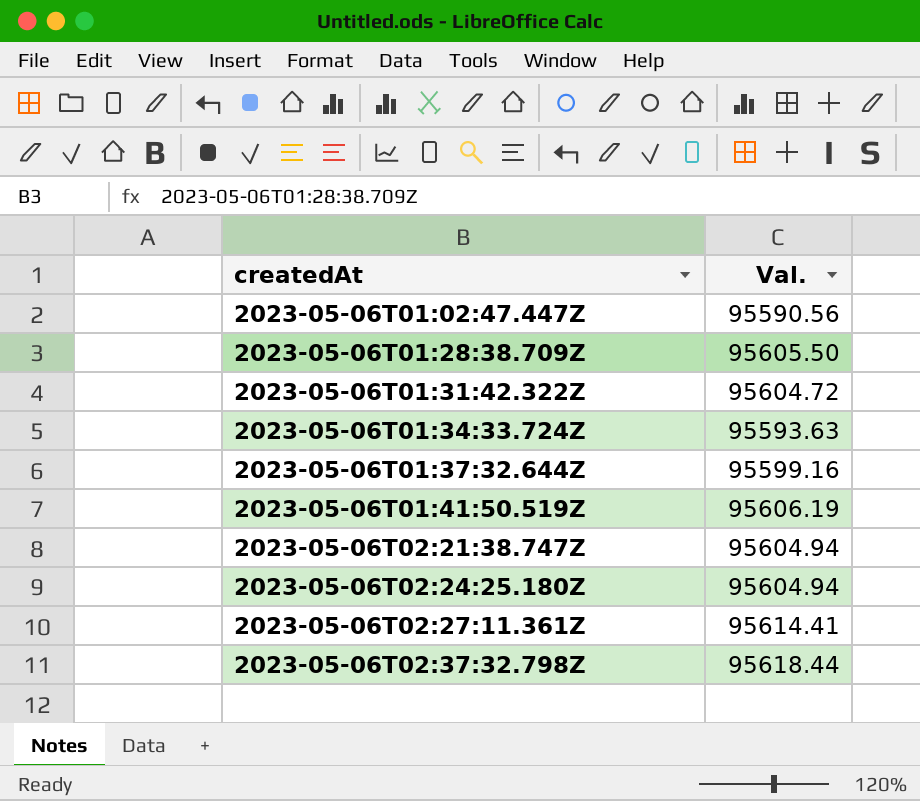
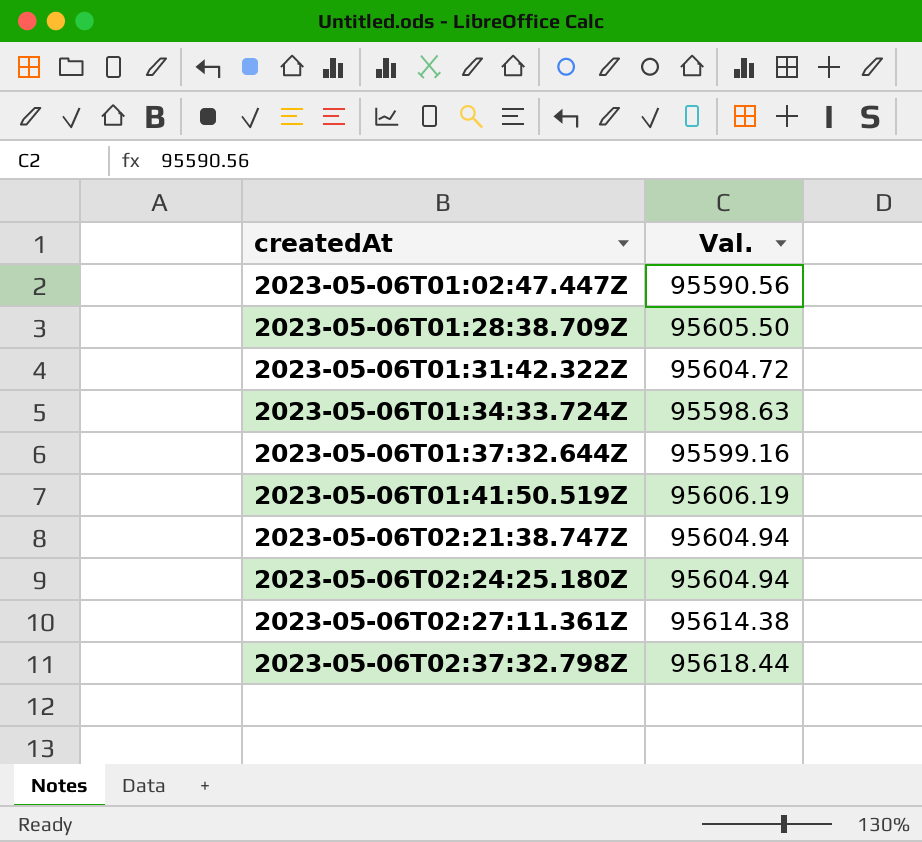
2023-05-06T01:34:33.724Z | Val.: 95593.63 -> 95598.63
2023-05-06T02:27:11.361Z | Val.: 95614.41 -> 95614.38

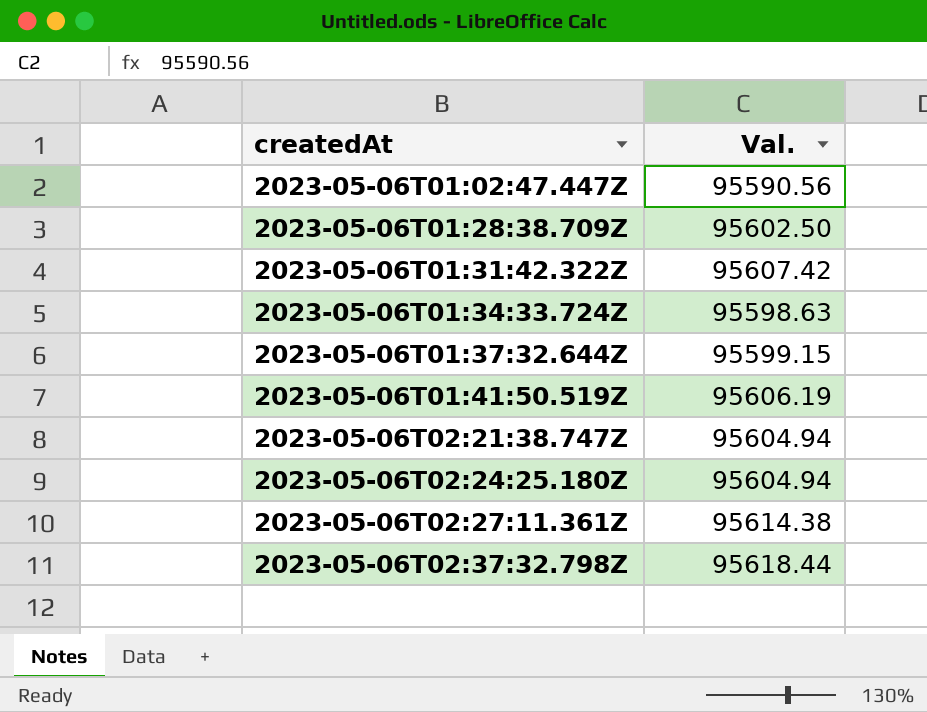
2023-05-06T01:28:38.709Z | Val.: 95605.50 -> 95602.50
2023-05-06T01:31:42.322Z | Val.: 95604.72 -> 95607.42
2023-05-06T01:37:32.644Z | Val.: 95599.16 -> 95599.15

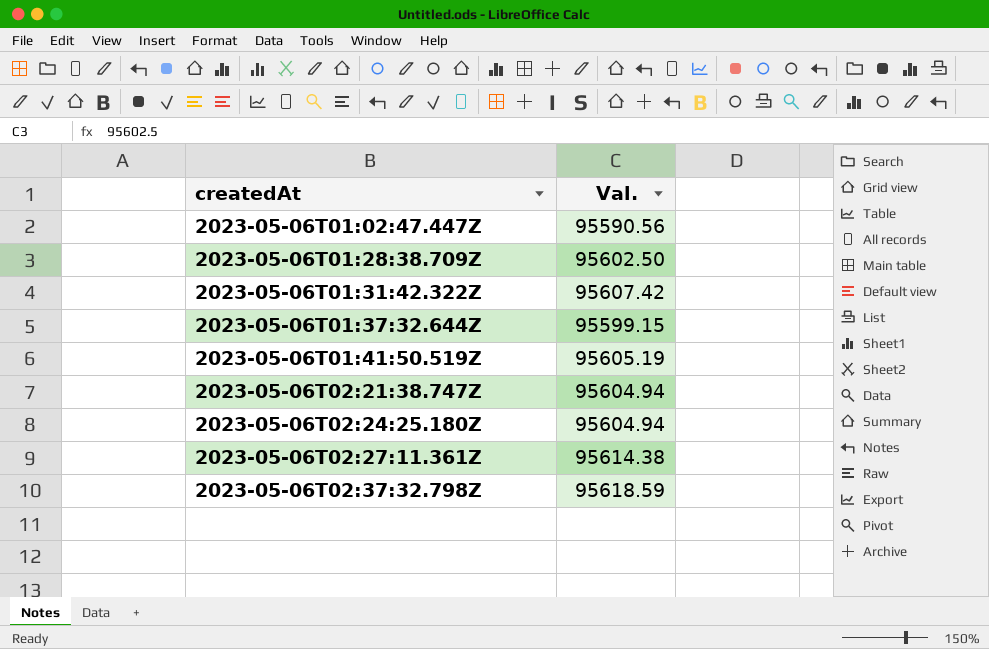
row 2023-05-06T01:34:33.724Z: 95598.63 -> none
2023-05-06T01:41:50.519Z | Val.: 95606.19 -> 95605.19
2023-05-06T02:37:32.798Z | Val.: 95618.44 -> 95618.59

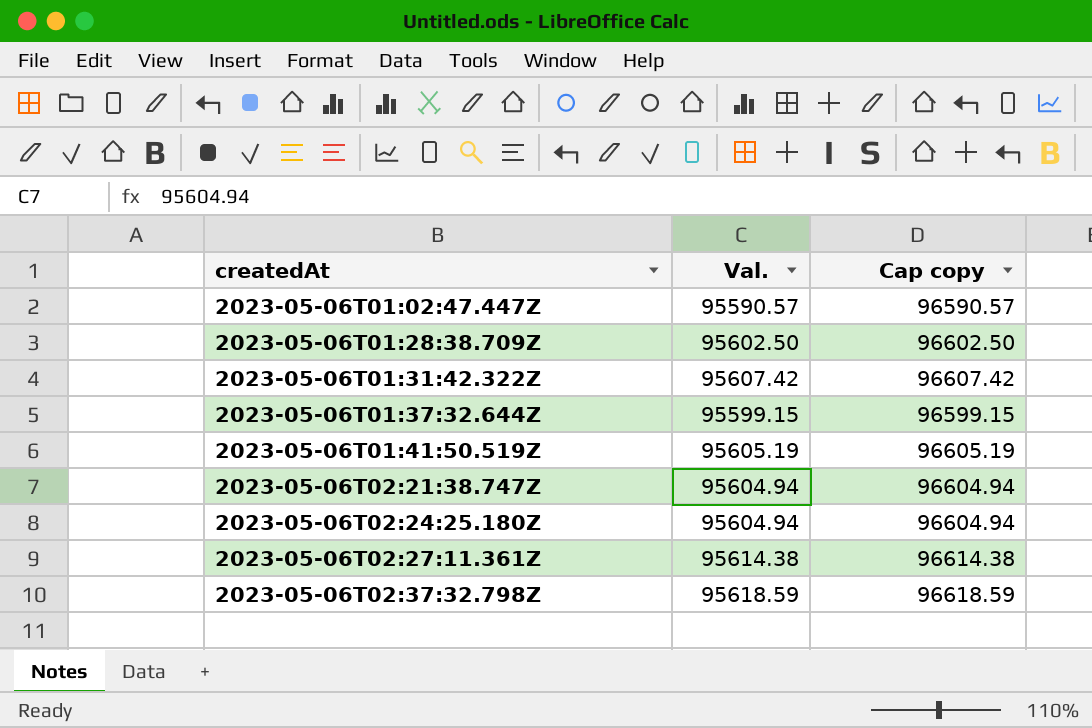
column Cap copy | formula: none -> [Val.] + 1000
2023-05-06T01:02:47.447Z | Val.: 95590.56 -> 95590.57

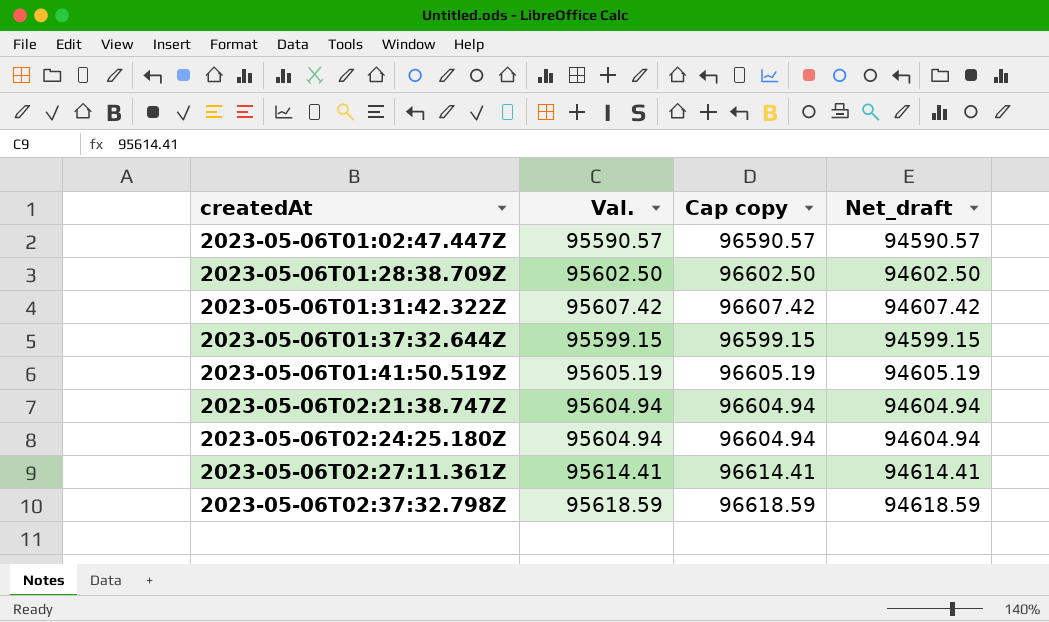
column Net_draft | formula: none -> [Val.] - 1000
2023-05-06T02:27:11.361Z | Val.: 95614.38 -> 95614.41
2023-05-06T02:27:11.361Z | Cap copy: 96614.38 -> 96614.41

